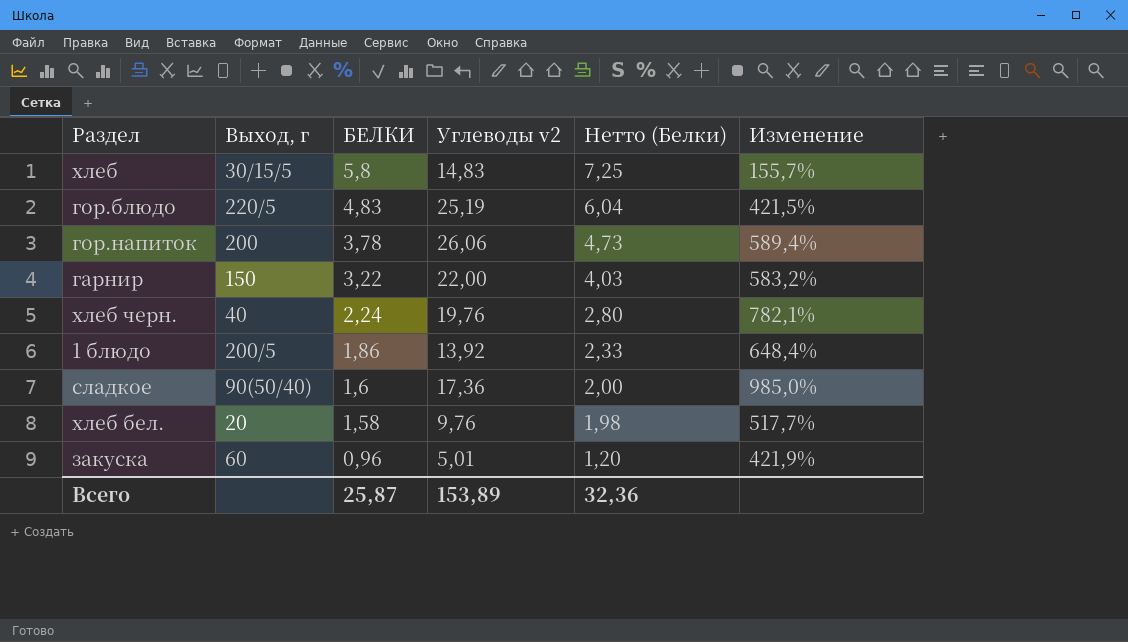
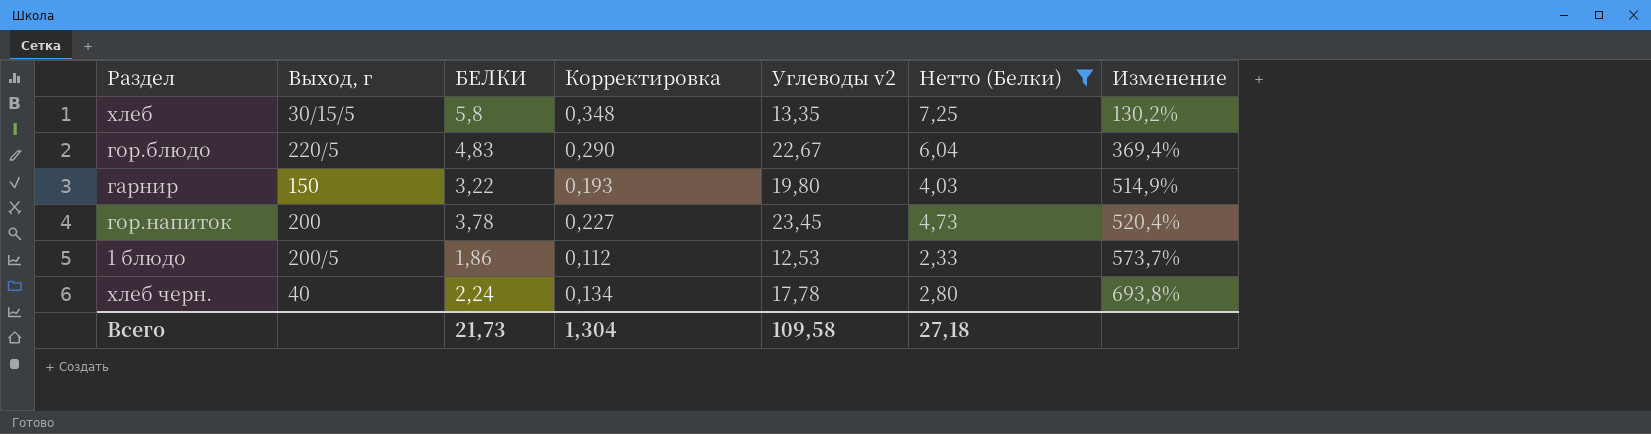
filter: none -> Нетто (Белки) >= 2,33
row order: БЕЛКИ descending -> Изменение ascending
column Корректировка | formula: none -> [БЕЛКИ] * 0,06
хлеб | Углеводы v2: 14,83 -> 13,35
хлеб | Изменение: 155,7% -> 130,2%
гор.блюдо | Углеводы v2: 25,19 -> 22,67
гор.блюдо | Изменение: 421,5% -> 369,4%
гарнир | Углеводы v2: 22,00 -> 19,80
гарнир | Изменение: 583,2% -> 514,9%
гор.напиток | Углеводы v2: 26,06 -> 23,45
гор.напиток | Изменение: 589,4% -> 520,4%
1 блюдо | Углеводы v2: 13,92 -> 12,53
1 блюдо | Изменение: 648,4% -> 573,7%
хлеб черн. | Углеводы v2: 19,76 -> 17,78
хлеб черн. | Изменение: 782,1% -> 693,8%
Всего | БЕЛКИ: 25,87 -> 21,73
Всего | Углеводы v2: 153,89 -> 109,58
Всего | Нетто (Белки): 32,36 -> 27,18

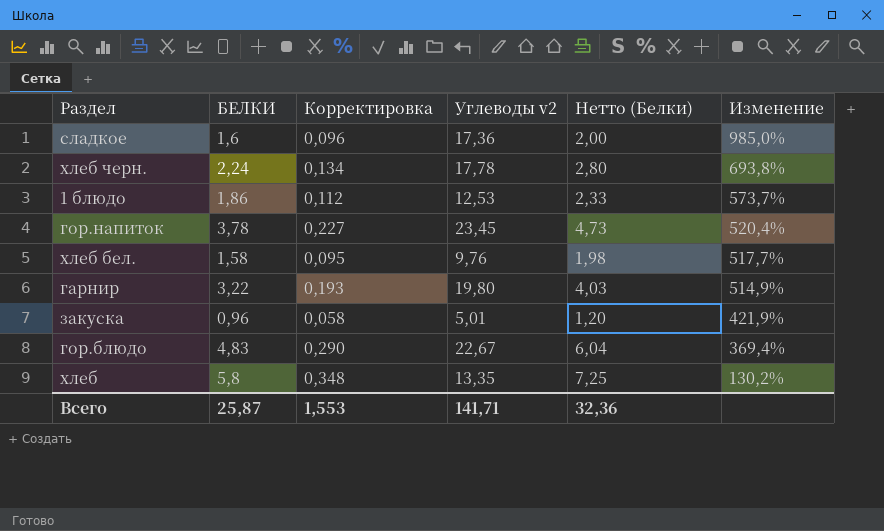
filter: Нетто (Белки) >= 2,33 -> none
row order: Изменение ascending -> Изменение descending
column Выход, г | position: 2 -> none
Всего | БЕЛКИ: 21,73 -> 25,87
Всего | Корректировка: 1,304 -> 1,553
Всего | Углеводы v2: 109,58 -> 141,71
Всего | Нетто (Белки): 27,18 -> 32,36

